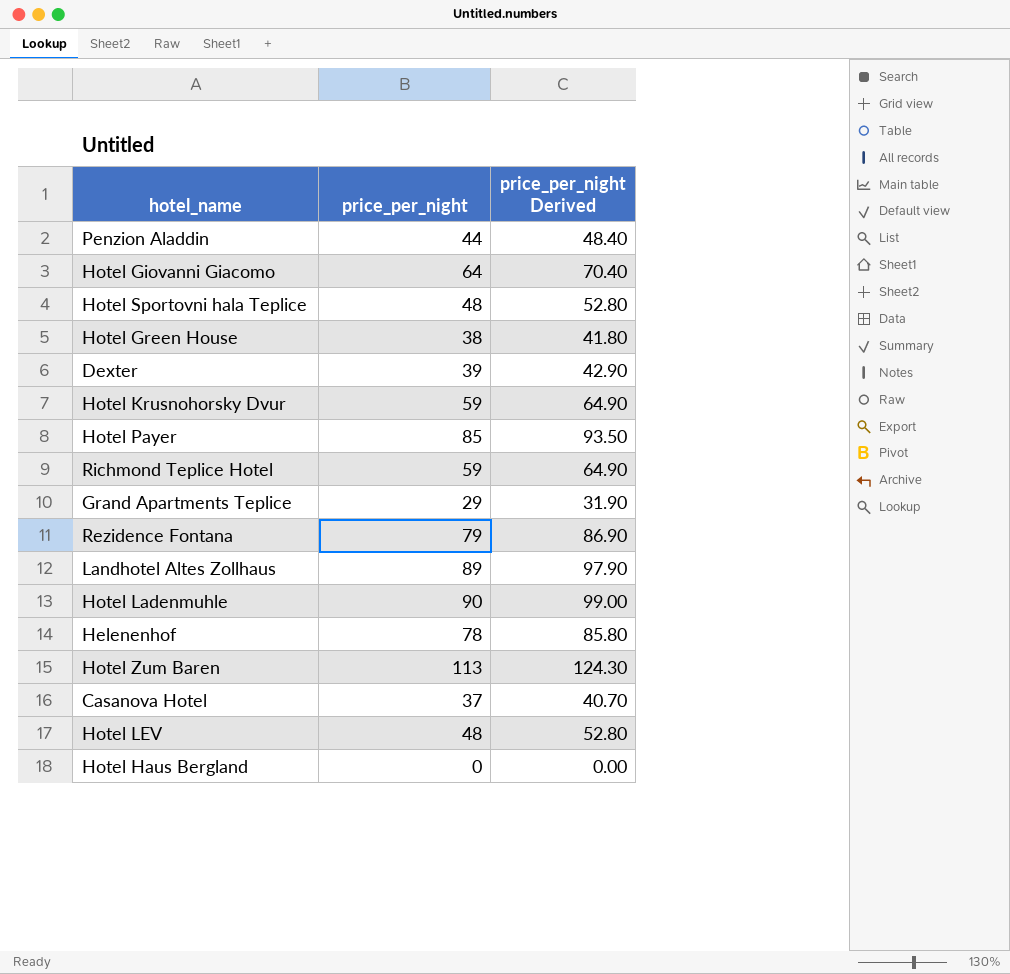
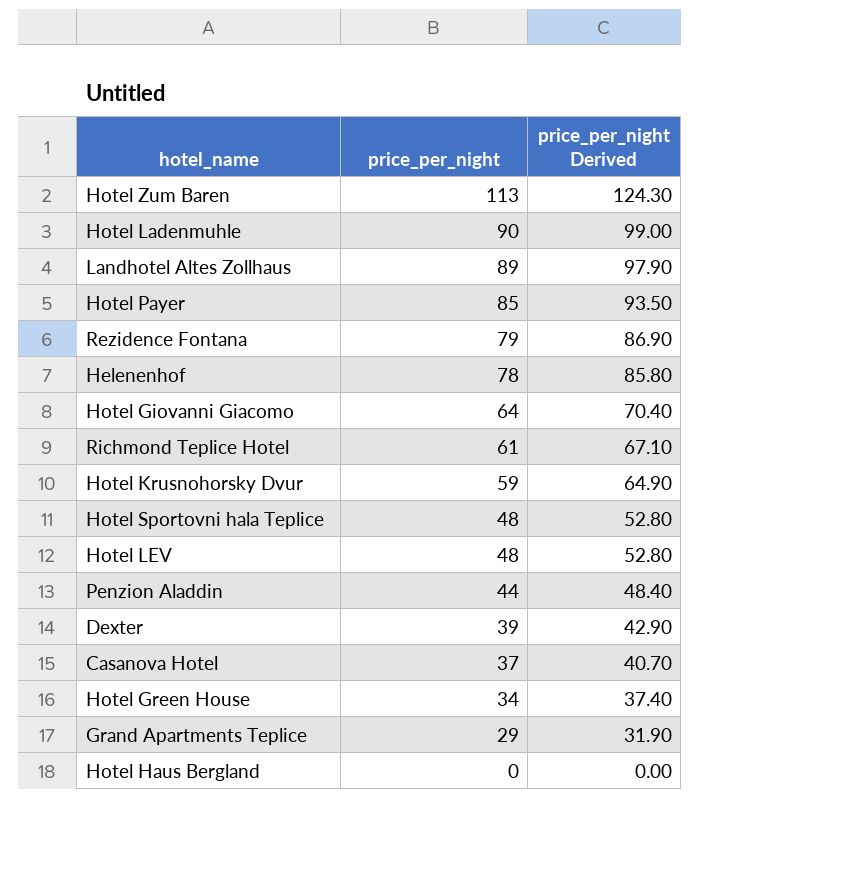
row order: none -> price_per_night descending
Richmond Teplice Hotel | price_per_night: 59 -> 61
Richmond Teplice Hotel | price_per_night Derived: 64.90 -> 67.10
Hotel Green House | price_per_night: 38 -> 34
Hotel Green House | price_per_night Derived: 41.80 -> 37.40

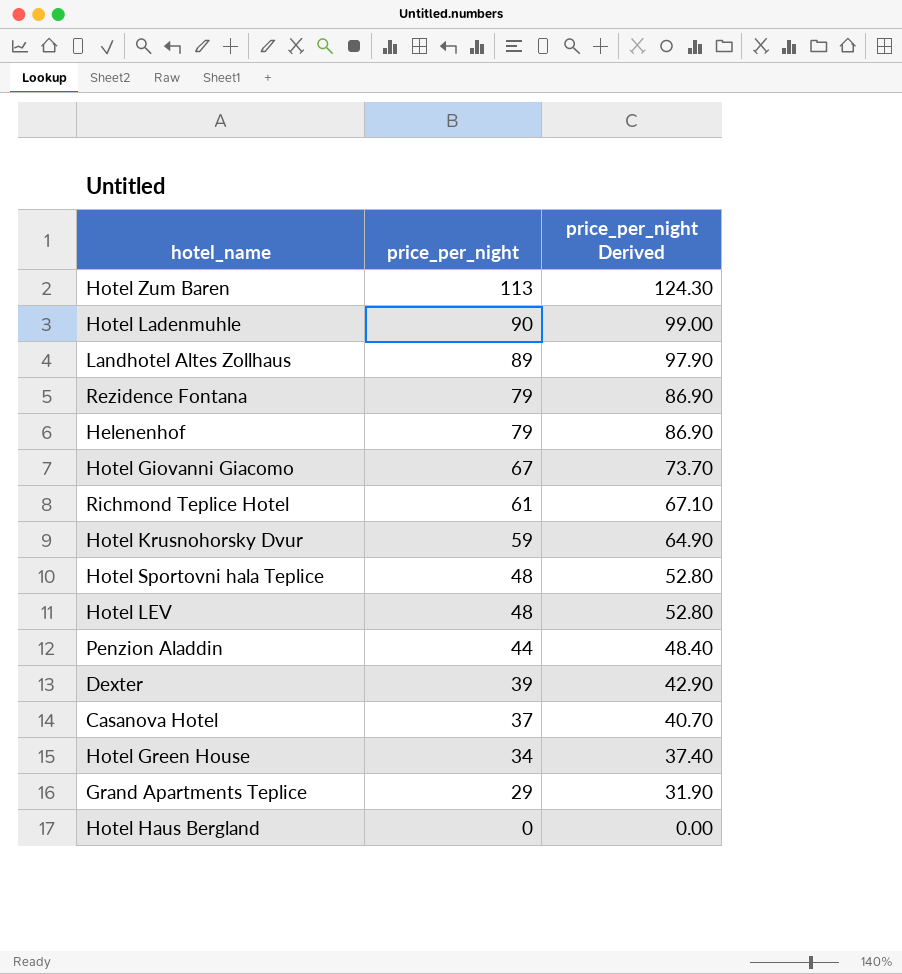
row Hotel Payer: 85 | 93.50 -> none
Helenenhof | price_per_night: 78 -> 79
Helenenhof | price_per_night Derived: 85.80 -> 86.90
Hotel Giovanni Giacomo | price_per_night: 64 -> 67
Hotel Giovanni Giacomo | price_per_night Derived: 70.40 -> 73.70

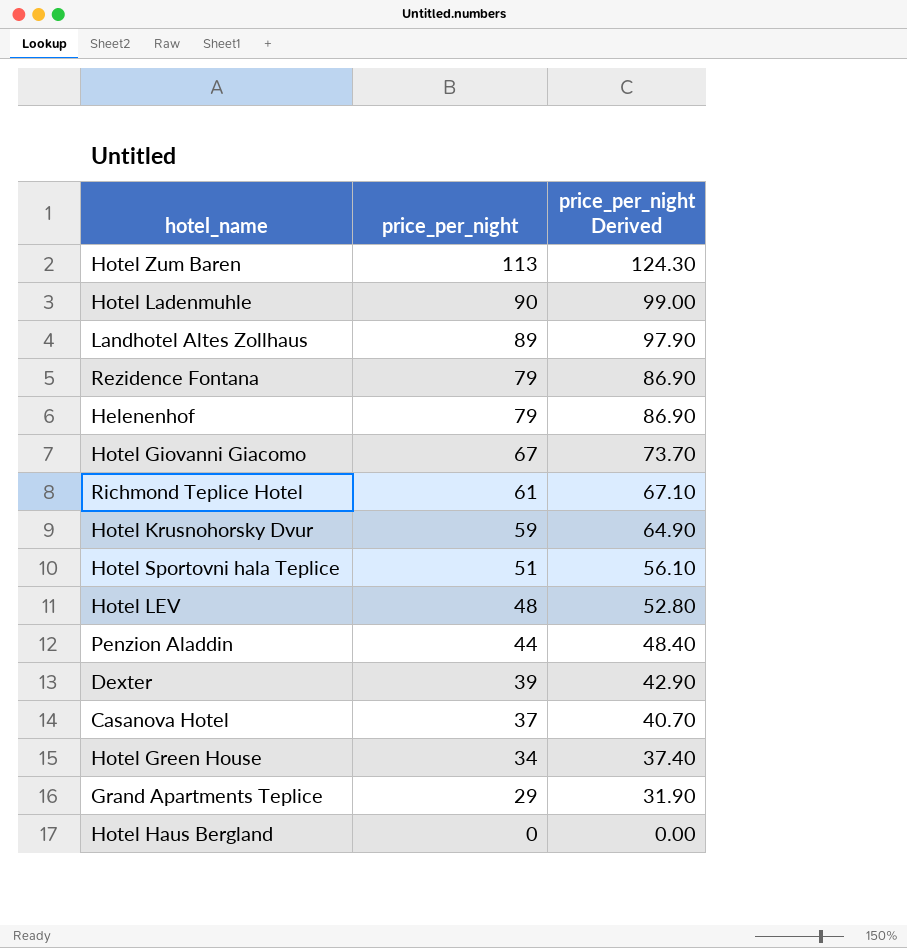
Hotel Sportovni hala Teplice | price_per_night: 48 -> 51
Hotel Sportovni hala Teplice | price_per_night Derived: 52.80 -> 56.10

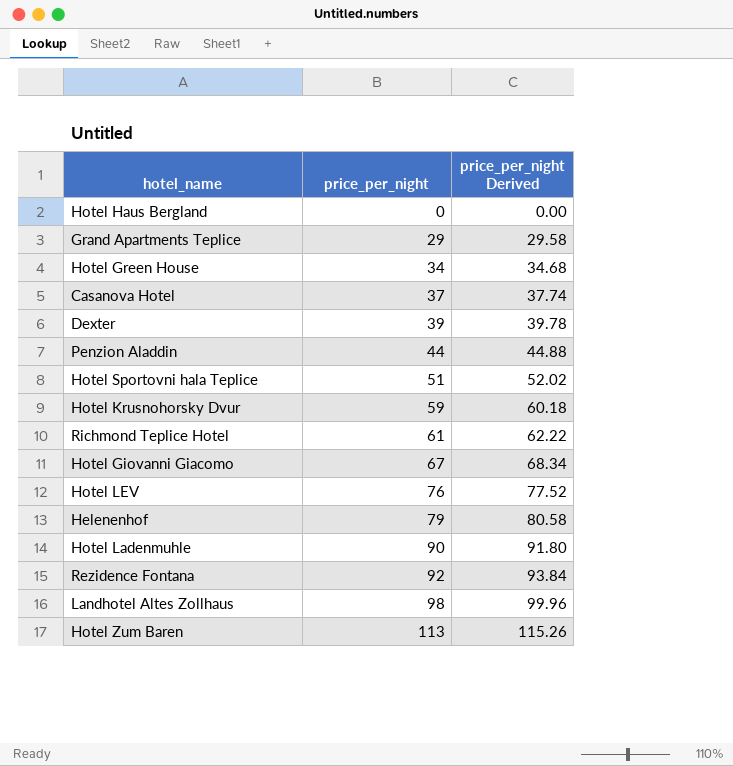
row order: price_per_night descending -> price_per_night ascending
column price_per_night Derived | formula: [price_per_night] * 1.1 -> [price_per_night] * 1.02
Hotel LEV | price_per_night: 48 -> 76
Rezidence Fontana | price_per_night: 79 -> 92
Landhotel Altes Zollhaus | price_per_night: 89 -> 98

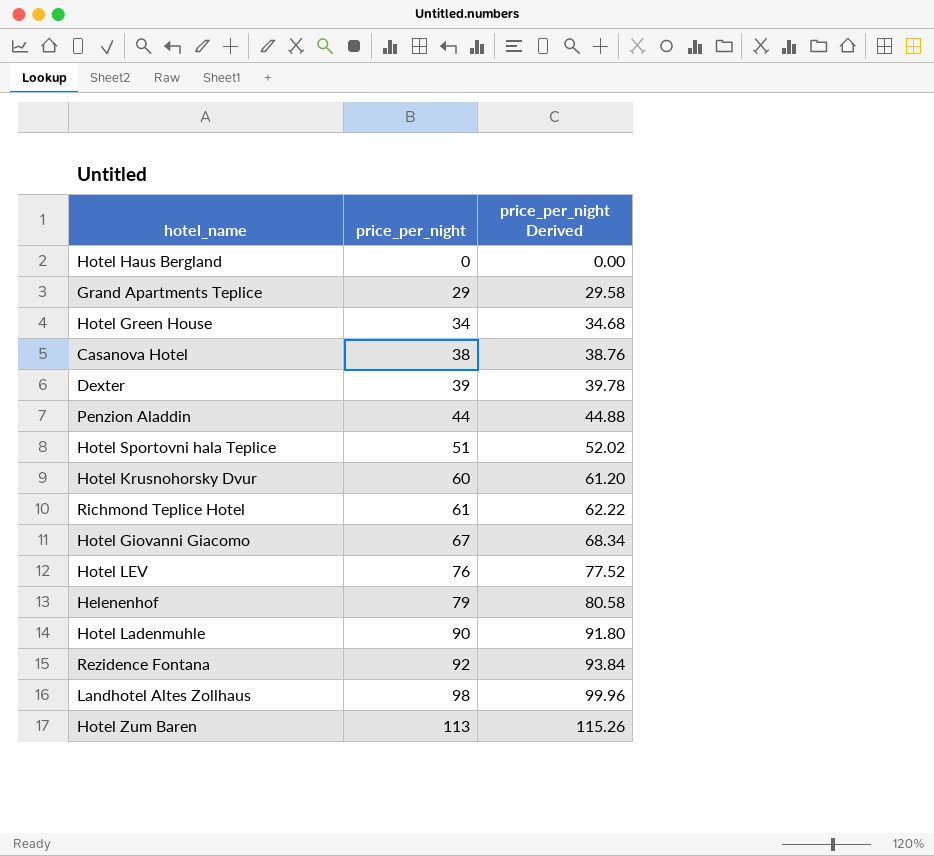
Casanova Hotel | price_per_night: 37 -> 38
Casanova Hotel | price_per_night Derived: 37.74 -> 38.76
Hotel Krusnohorsky Dvur | price_per_night: 59 -> 60
Hotel Krusnohorsky Dvur | price_per_night Derived: 60.18 -> 61.20

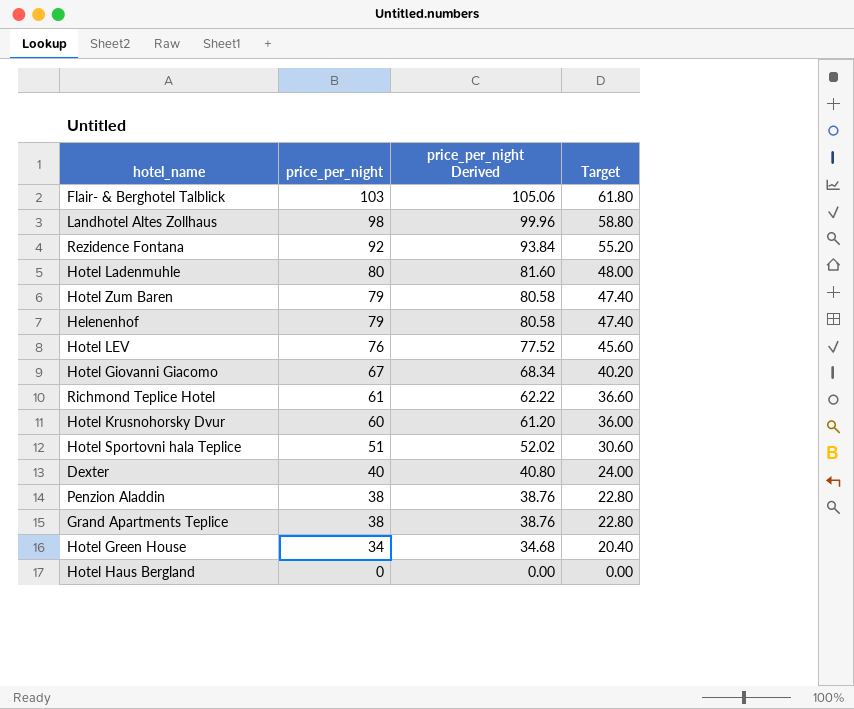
row order: price_per_night ascending -> price_per_night descending
column Target | formula: none -> [price_per_night] * 0.6
row Casanova Hotel: 38 | 38.76 -> none
row Flair- & Berghotel Talblick: none -> 103 | 105.06 | 61.80
Hotel Ladenmuhle | price_per_night: 90 -> 80
Hotel Ladenmuhle | price_per_night Derived: 91.80 -> 81.60
Hotel Zum Baren | price_per_night: 113 -> 79
Hotel Zum Baren | price_per_night Derived: 115.26 -> 80.58
Dexter | price_per_night: 39 -> 40
Dexter | price_per_night Derived: 39.78 -> 40.80
Penzion Aladdin | price_per_night: 44 -> 38
Penzion Aladdin | price_per_night Derived: 44.88 -> 38.76
Grand Apartments Teplice | price_per_night: 29 -> 38
Grand Apartments Teplice | price_per_night Derived: 29.58 -> 38.76

